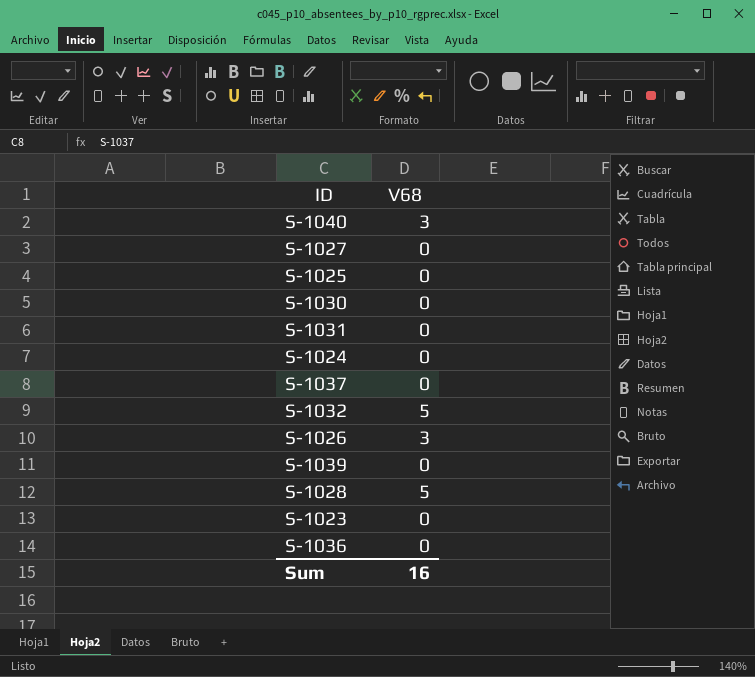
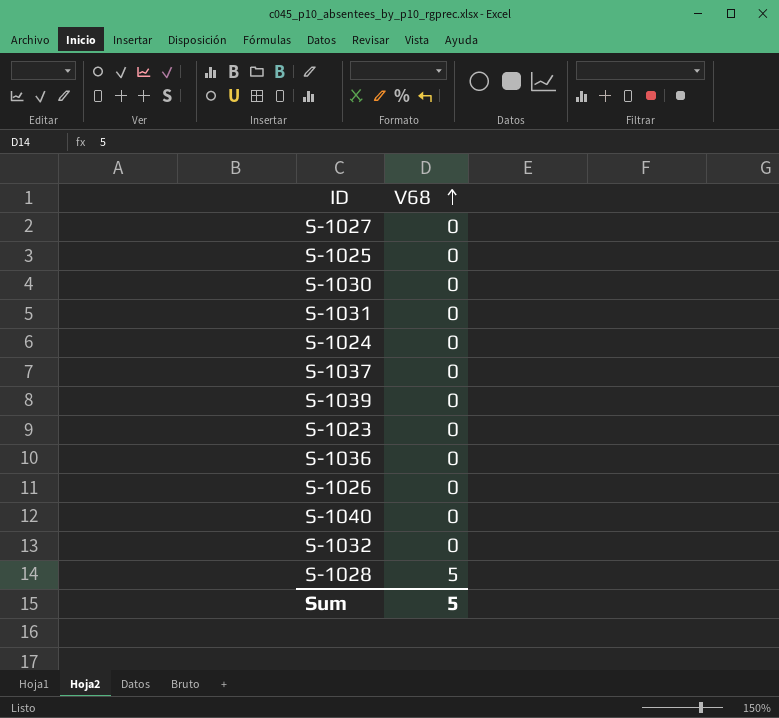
row order: none -> V68 ascending
S-1026 | V68: 3 -> 0
S-1040 | V68: 3 -> 0
S-1032 | V68: 5 -> 0
Sum | V68: 16 -> 5

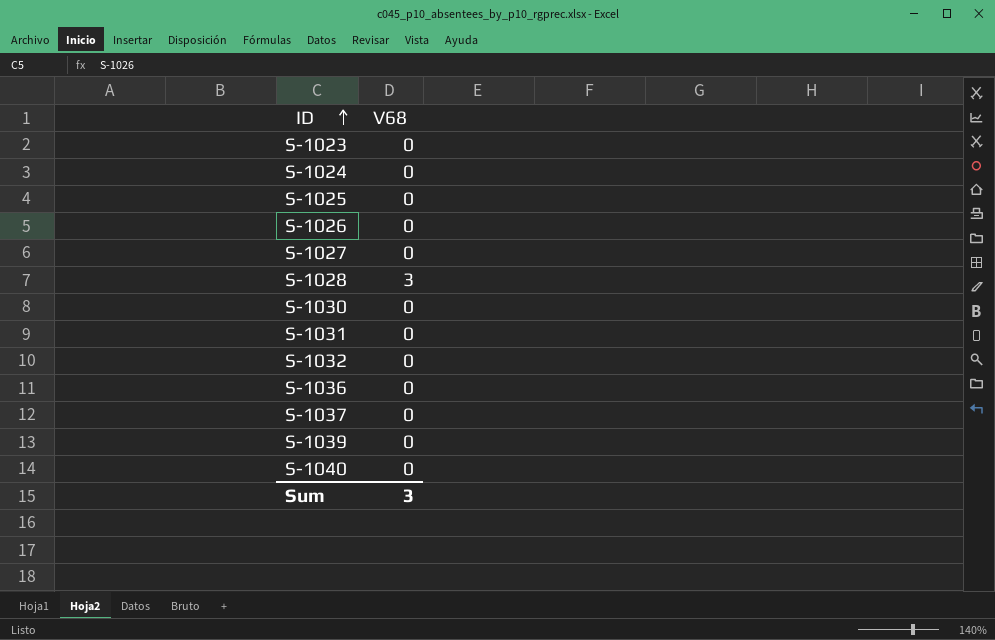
row order: V68 ascending -> ID ascending
S-1028 | V68: 5 -> 3
Sum | V68: 5 -> 3

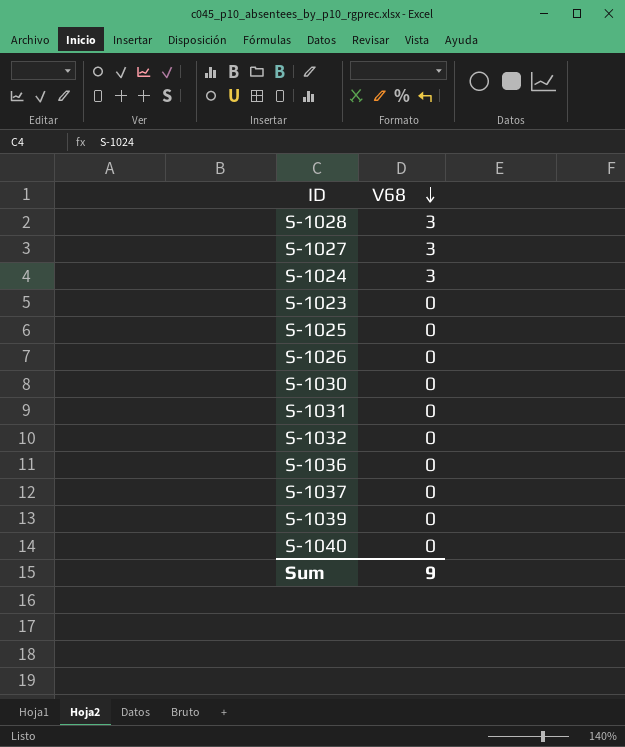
row order: ID ascending -> V68 descending
S-1027 | V68: 0 -> 3
S-1024 | V68: 0 -> 3
Sum | V68: 3 -> 9

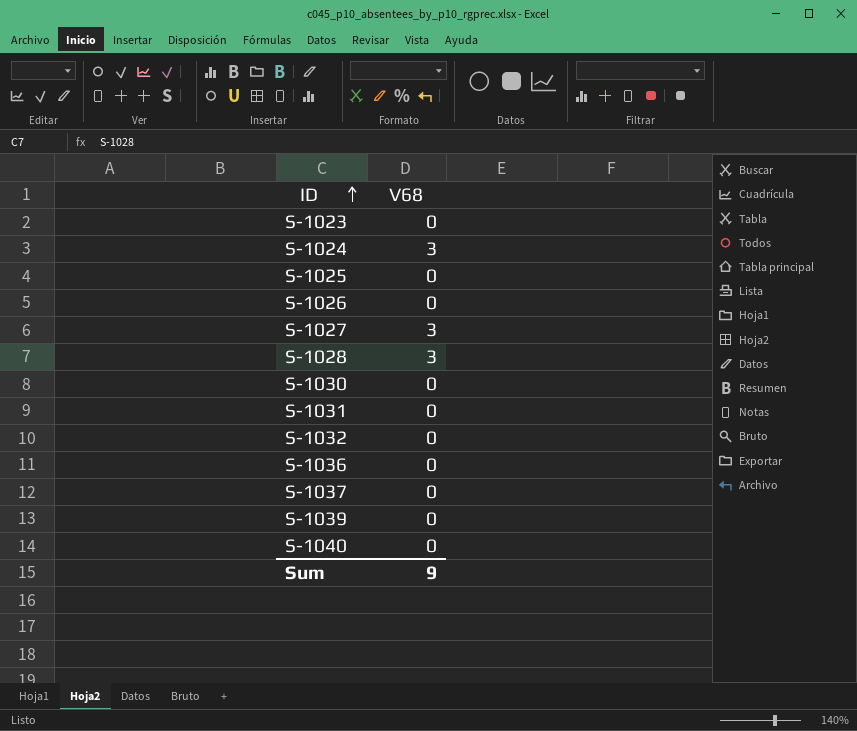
row order: V68 descending -> ID ascending

